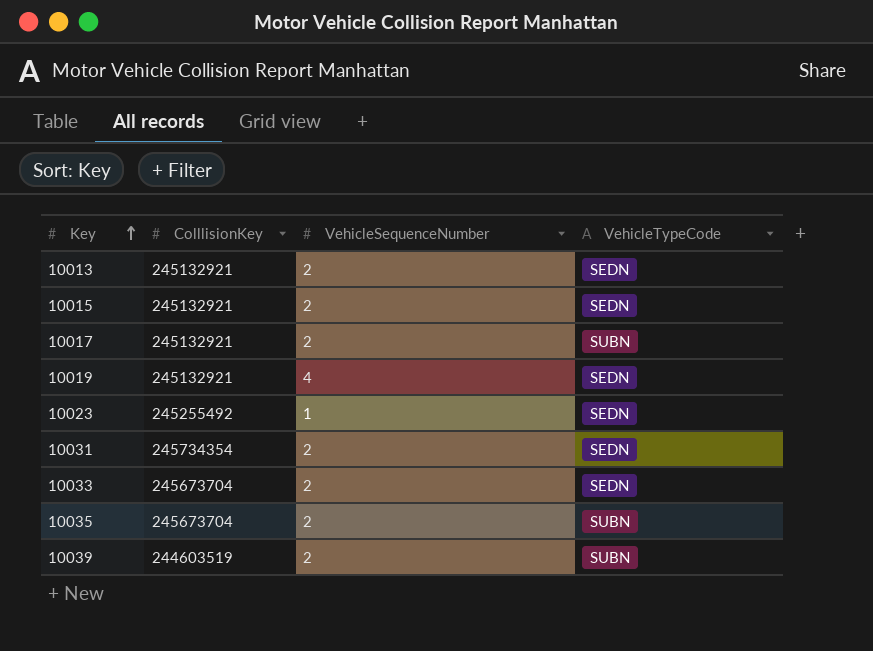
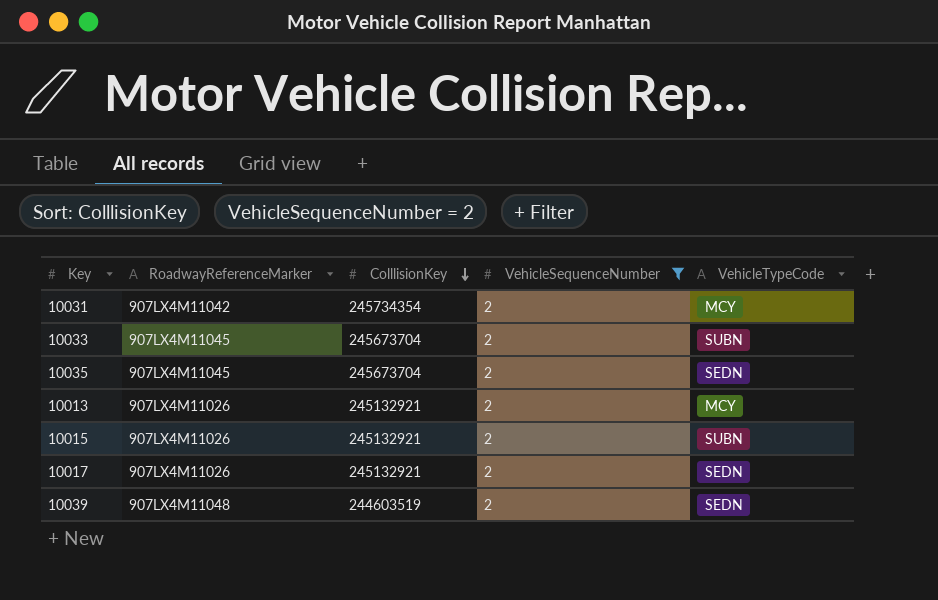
filter: none -> VehicleSequenceNumber = 2
row order: Key ascending -> ColllisionKey descending
column RoadwayReferenceMarker | position: none -> 2
10031 | VehicleTypeCode: SEDN -> MCY
10033 | VehicleTypeCode: SEDN -> SUBN
10035 | VehicleTypeCode: SUBN -> SEDN
10013 | VehicleTypeCode: SEDN -> MCY
10015 | VehicleTypeCode: SEDN -> SUBN
10017 | VehicleTypeCode: SUBN -> SEDN
10039 | VehicleTypeCode: SUBN -> SEDN

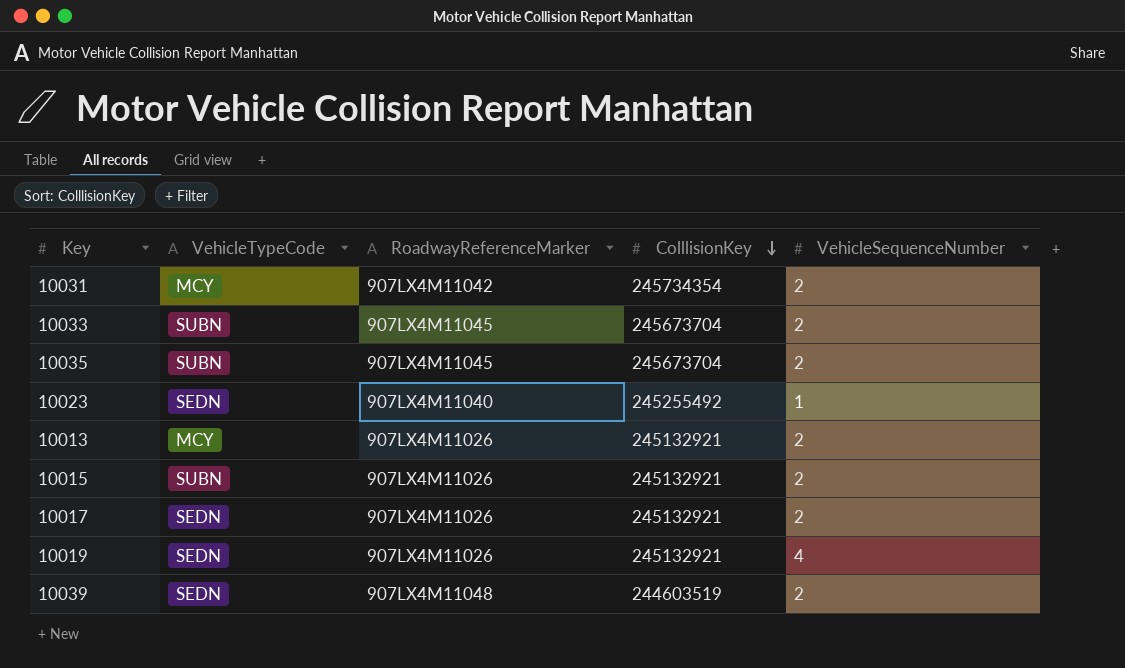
filter: VehicleSequenceNumber = 2 -> none
column VehicleTypeCode | position: 5 -> 2
10035 | VehicleTypeCode: SEDN -> SUBN

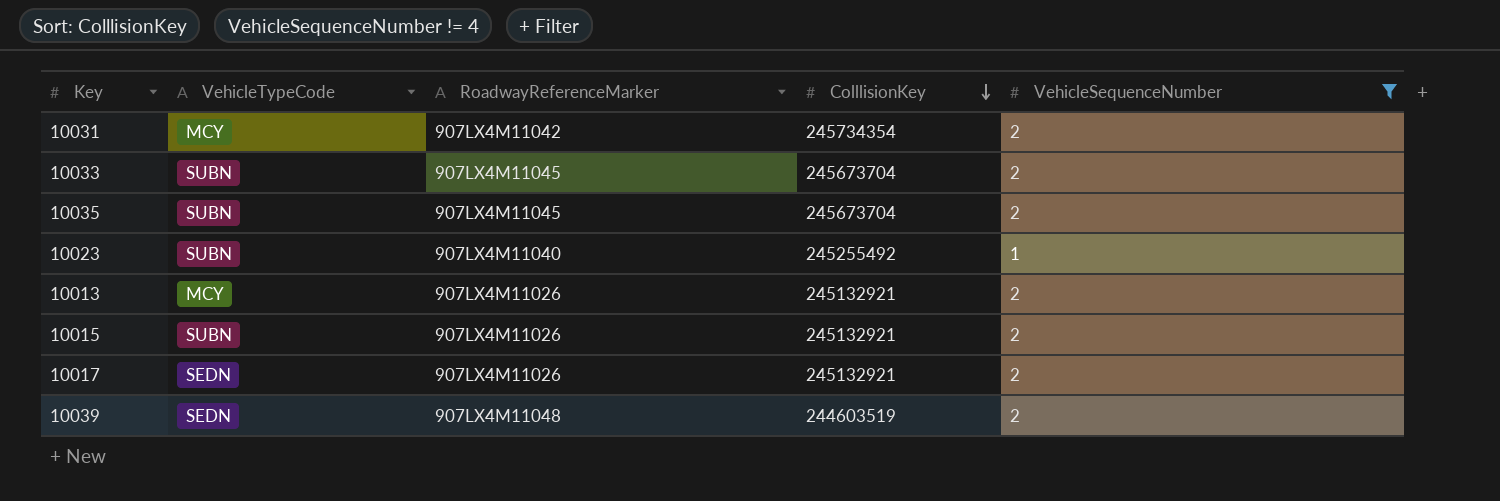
filter: none -> VehicleSequenceNumber != 4
10023 | VehicleTypeCode: SEDN -> SUBN

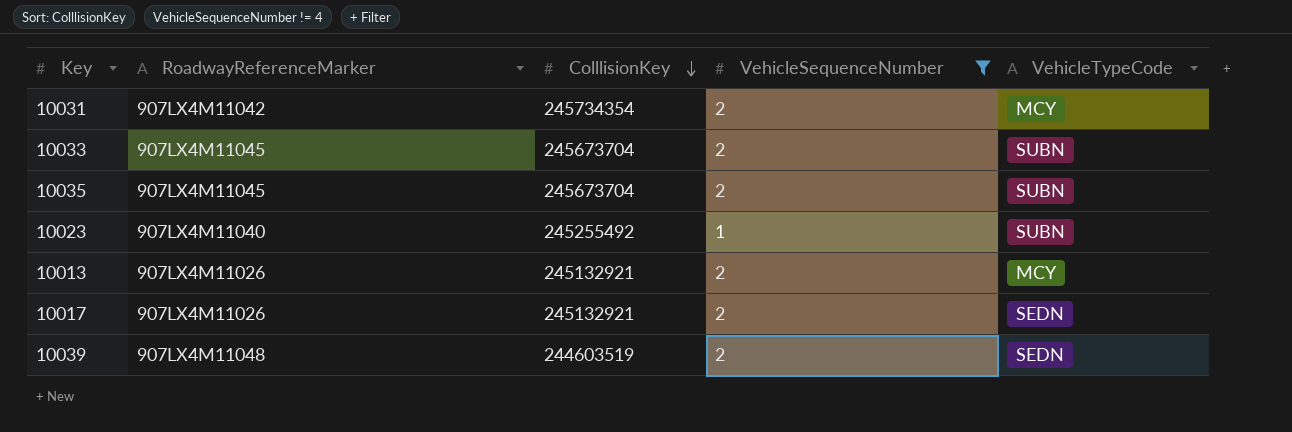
column VehicleTypeCode | position: 2 -> 5
row 10015: SUBN | 907LX4M11026 | 245132921 | 2 -> none

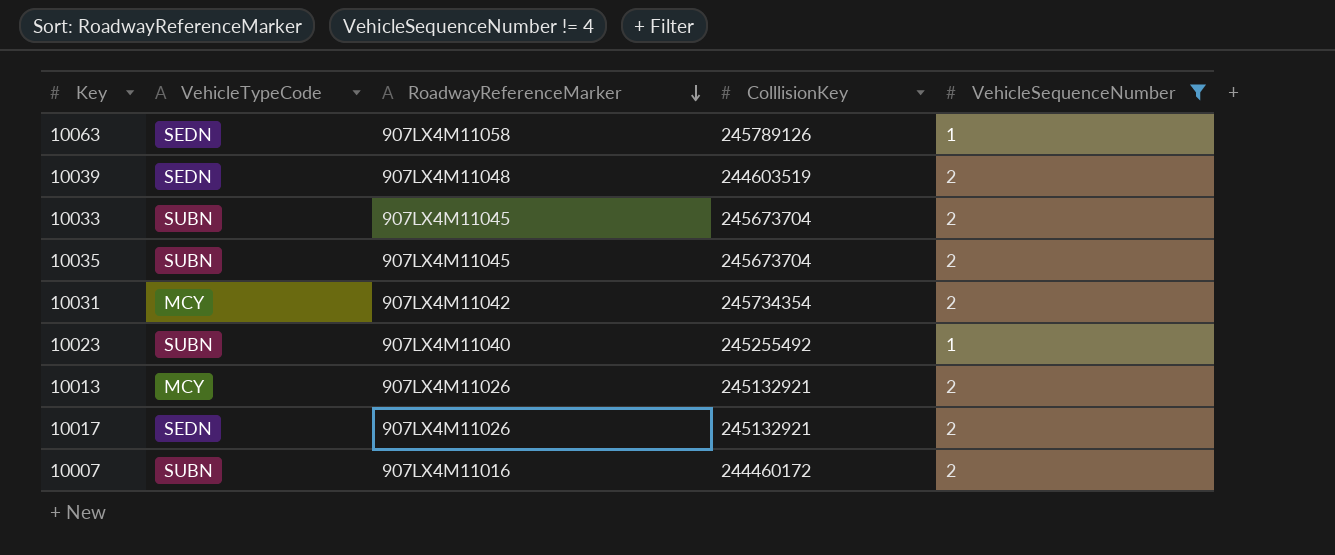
row order: ColllisionKey descending -> RoadwayReferenceMarker descending
column VehicleTypeCode | position: 5 -> 2
row 10063: none -> SEDN | 907LX4M11058 | 245789126 | 1
row 10007: none -> SUBN | 907LX4M11016 | 244460172 | 2

